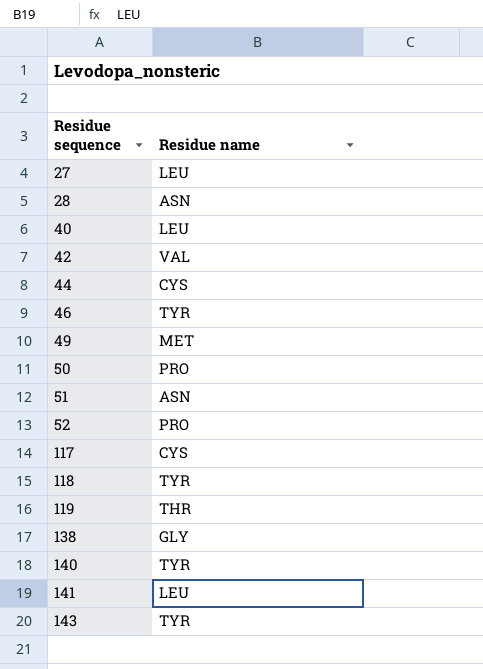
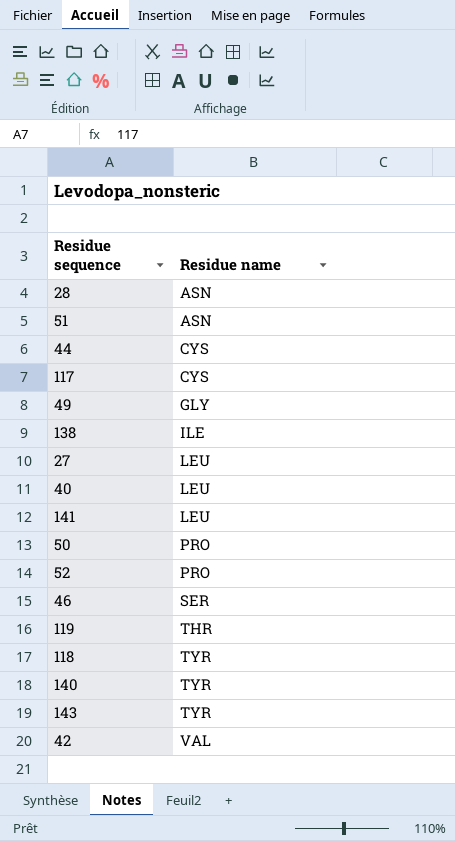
row order: Residue sequence ascending -> Residue name ascending
49 | Residue name: MET -> GLY
138 | Residue name: GLY -> ILE
46 | Residue name: TYR -> SER

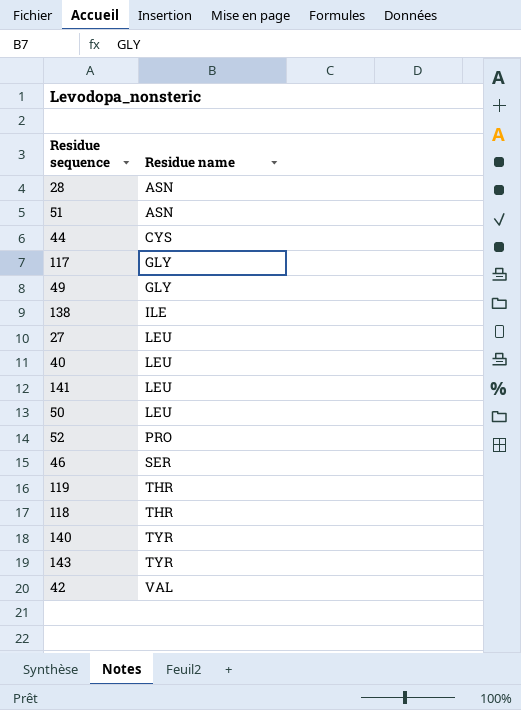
117 | Residue name: CYS -> GLY
50 | Residue name: PRO -> LEU
118 | Residue name: TYR -> THR

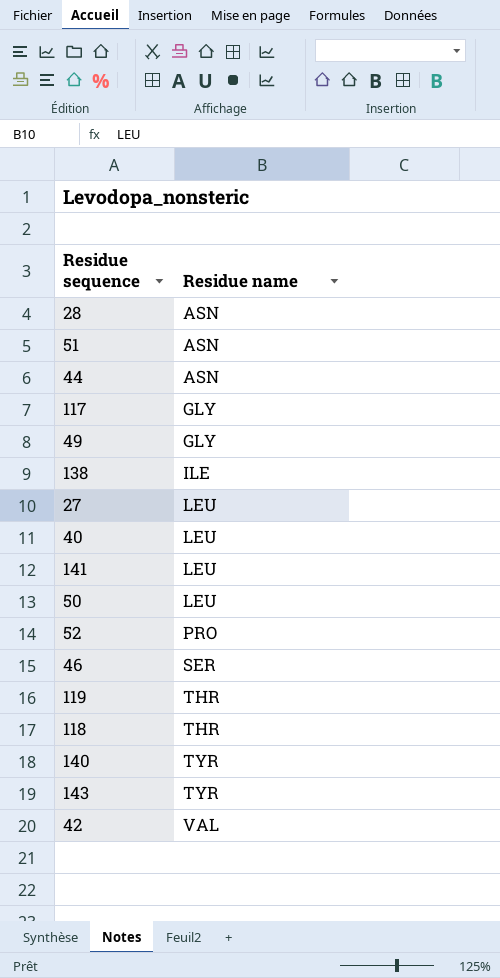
44 | Residue name: CYS -> ASN

